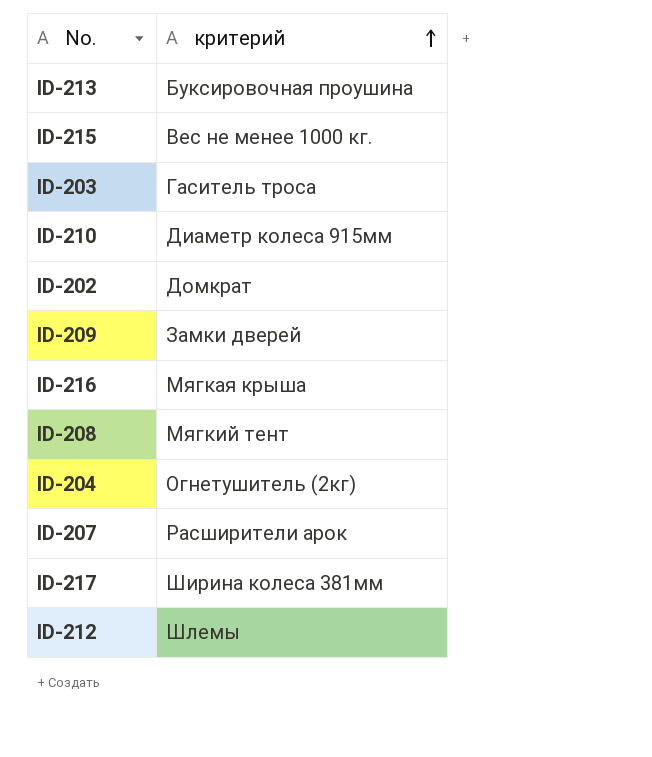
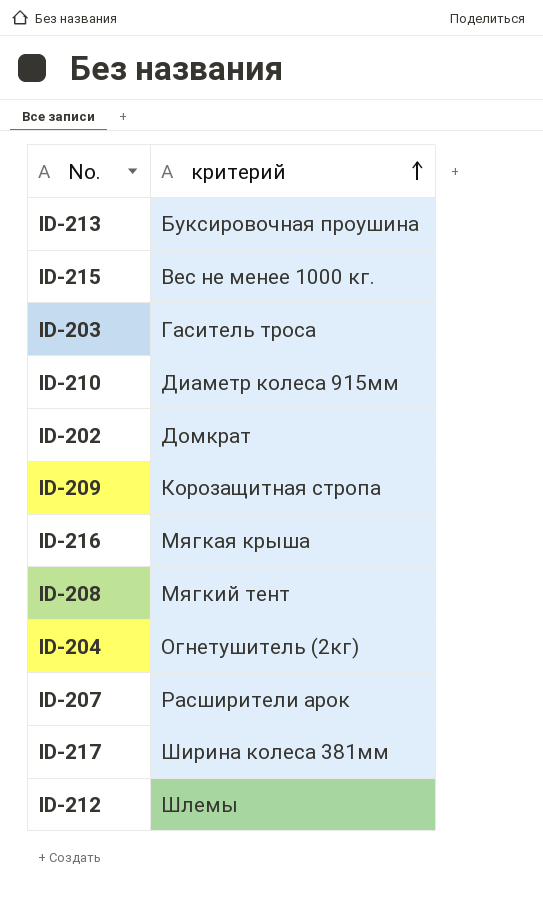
ID-209 | критерий: Замки дверей -> Корозащитная стропа

